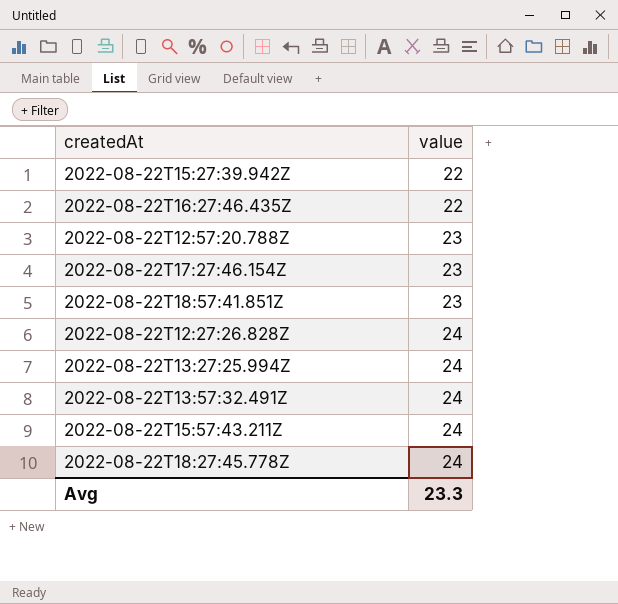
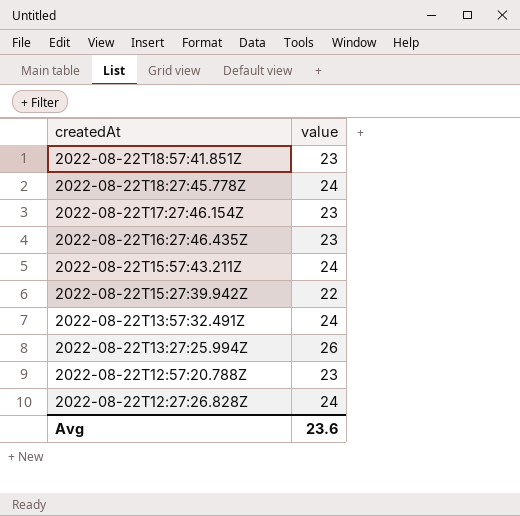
row order: value ascending -> createdAt descending
2022-08-22T16:27:46.435Z | value: 22 -> 23
2022-08-22T13:27:25.994Z | value: 24 -> 26
Avg | value: 23.3 -> 23.6

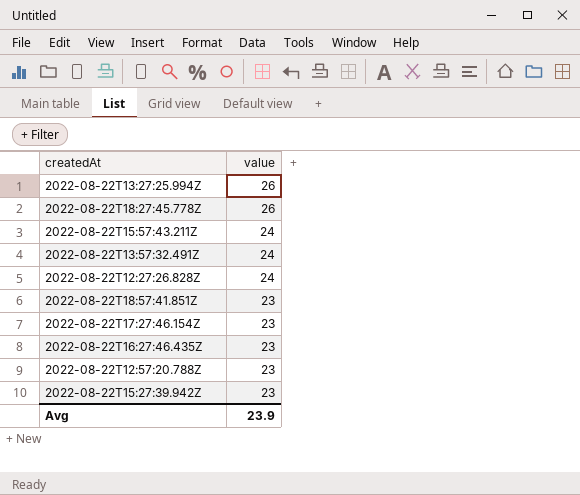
row order: createdAt descending -> value descending
2022-08-22T18:27:45.778Z | value: 24 -> 26
2022-08-22T15:27:39.942Z | value: 22 -> 23
Avg | value: 23.6 -> 23.9

